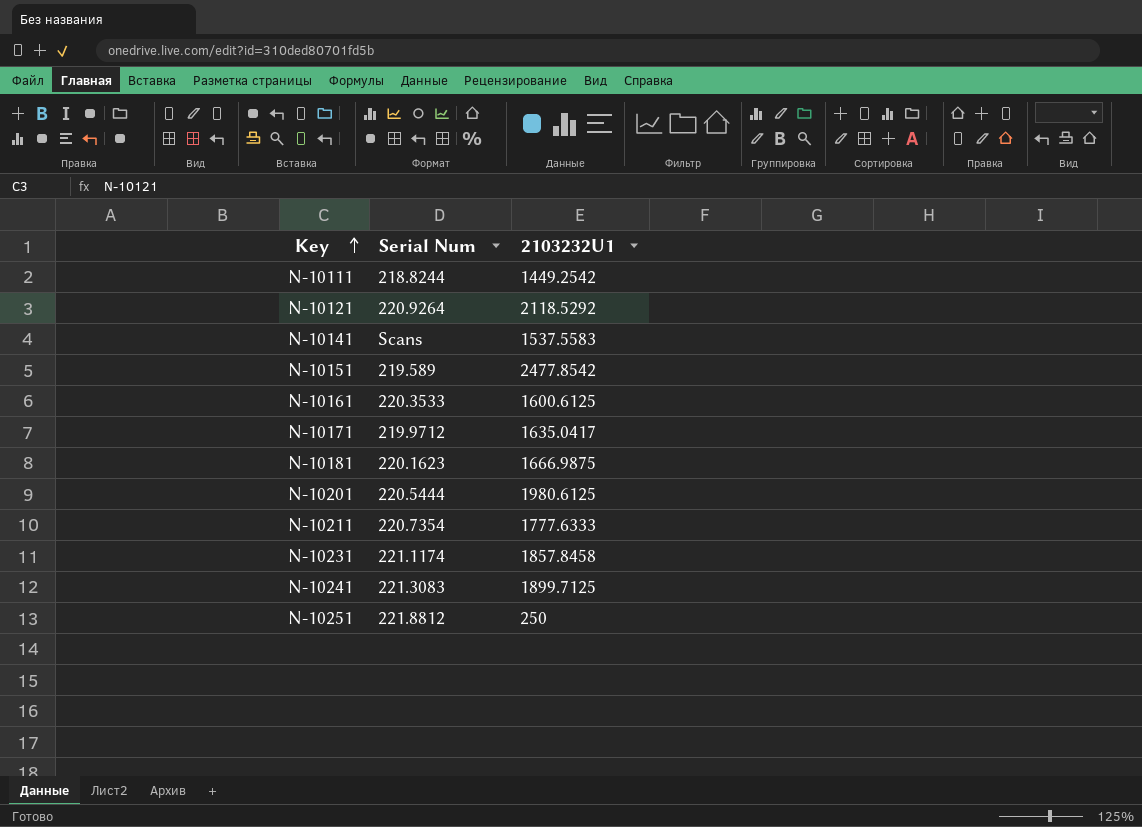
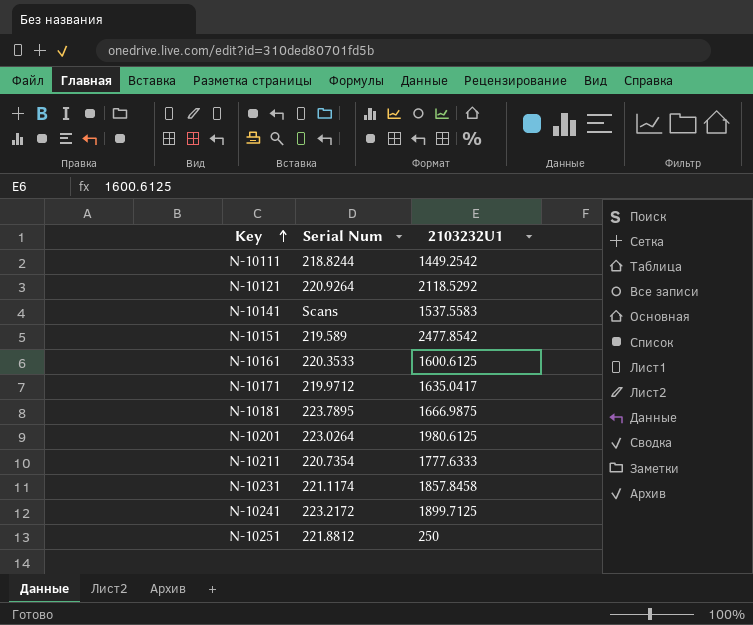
N-10181 | Serial Num: 220.1623 -> 223.7895
N-10201 | Serial Num: 220.5444 -> 223.0264
N-10241 | Serial Num: 221.3083 -> 223.2172

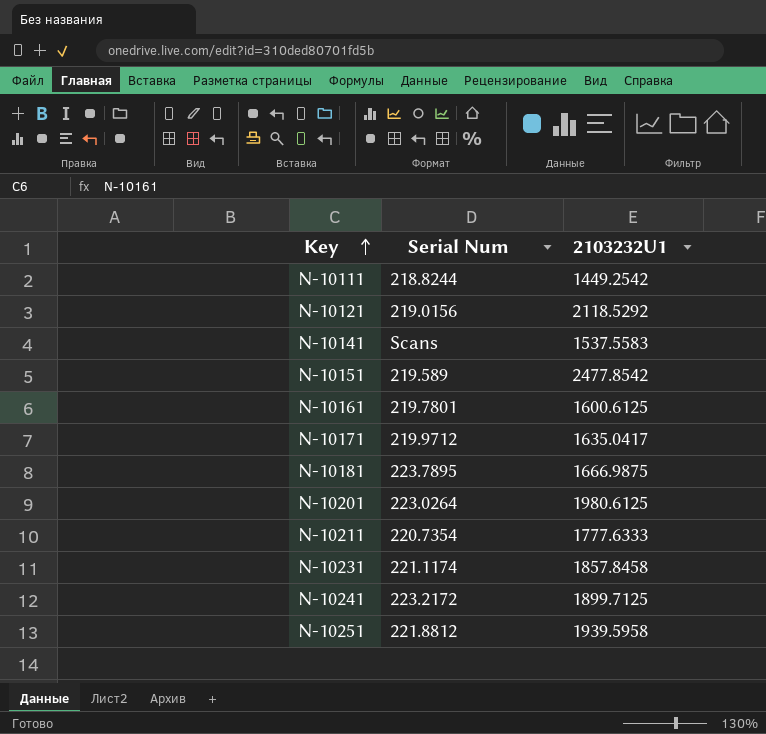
N-10121 | Serial Num: 220.9264 -> 219.0156
N-10161 | Serial Num: 220.3533 -> 219.7801
N-10251 | 2103232U1: 250 -> 1939.5958

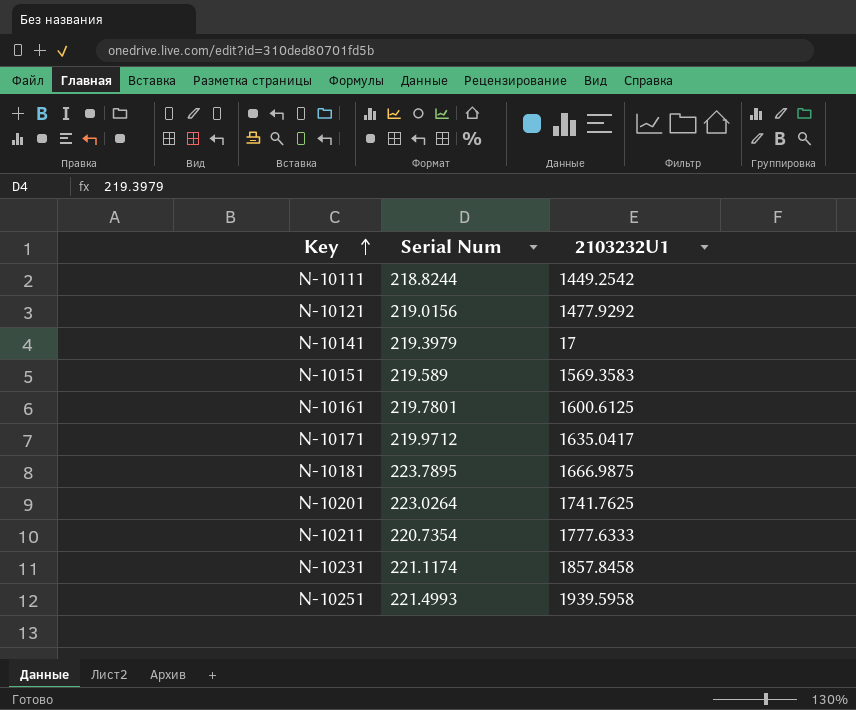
row N-10241: 223.2172 | 1899.7125 -> none
N-10121 | 2103232U1: 2118.5292 -> 1477.9292
N-10141 | Serial Num: Scans -> 219.3979
N-10141 | 2103232U1: 1537.5583 -> 17
N-10151 | 2103232U1: 2477.8542 -> 1569.3583
N-10201 | 2103232U1: 1980.6125 -> 1741.7625
N-10251 | Serial Num: 221.8812 -> 221.4993

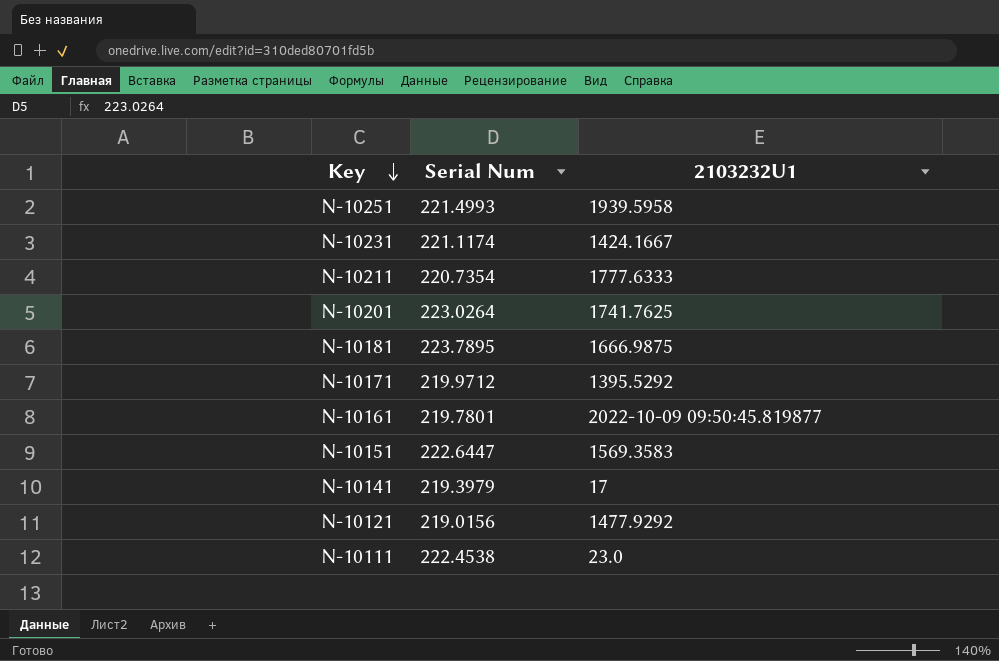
row order: Key ascending -> Key descending
N-10231 | 2103232U1: 1857.8458 -> 1424.1667
N-10171 | 2103232U1: 1635.0417 -> 1395.5292
N-10161 | 2103232U1: 1600.6125 -> 2022-10-09 09:50:45.819877
N-10151 | Serial Num: 219.589 -> 222.6447
N-10111 | Serial Num: 218.8244 -> 222.4538
N-10111 | 2103232U1: 1449.2542 -> 23.0

